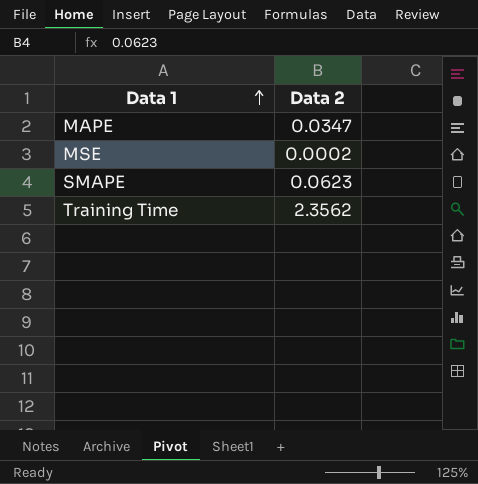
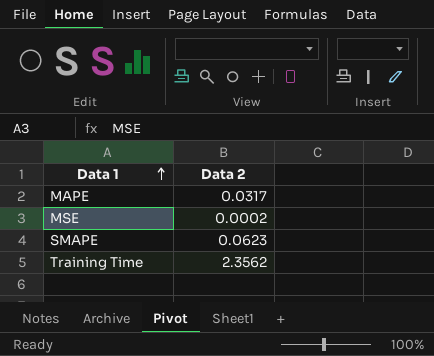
MAPE | Data 2: 0.0347 -> 0.0317

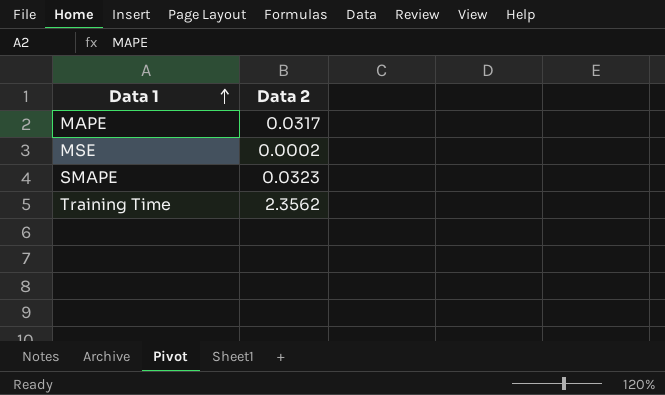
SMAPE | Data 2: 0.0623 -> 0.0323

